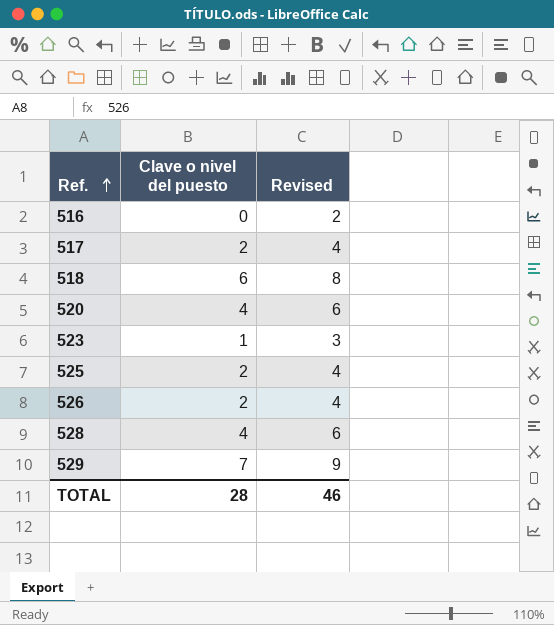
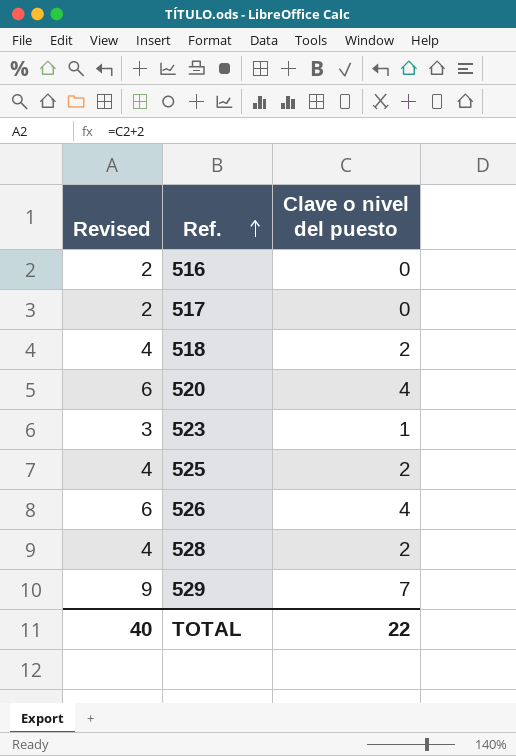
column Revised | position: 3 -> 1
517 | Revised: 4 -> 2
517 | Clave o nivel del puesto: 2 -> 0
518 | Revised: 8 -> 4
518 | Clave o nivel del puesto: 6 -> 2
526 | Revised: 4 -> 6
526 | Clave o nivel del puesto: 2 -> 4
528 | Revised: 6 -> 4
528 | Clave o nivel del puesto: 4 -> 2
TOTAL | Revised: 46 -> 40
TOTAL | Clave o nivel del puesto: 28 -> 22

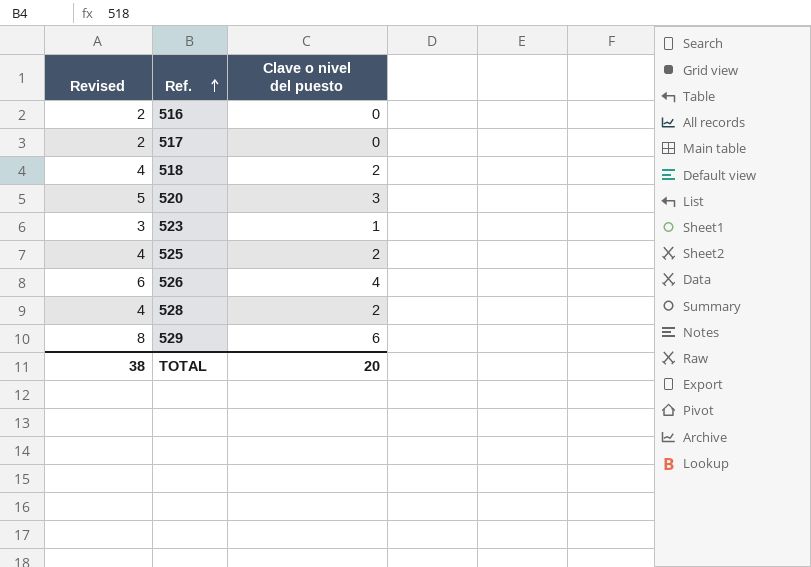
520 | Revised: 6 -> 5
520 | Clave o nivel del puesto: 4 -> 3
529 | Revised: 9 -> 8
529 | Clave o nivel del puesto: 7 -> 6
TOTAL | Revised: 40 -> 38
TOTAL | Clave o nivel del puesto: 22 -> 20

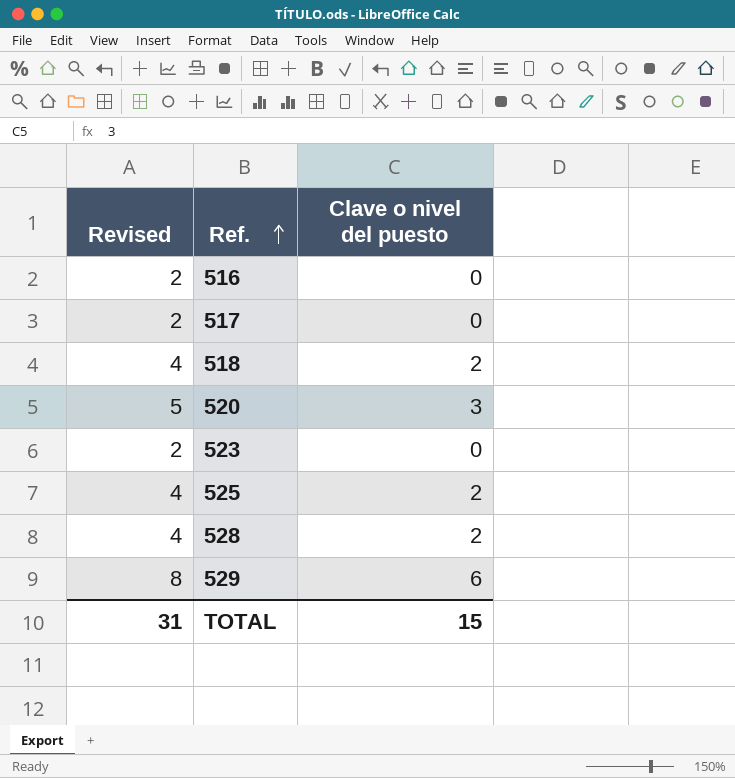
row 526: 6 | 4 -> none
523 | Revised: 3 -> 2
523 | Clave o nivel del puesto: 1 -> 0
TOTAL | Revised: 38 -> 31
TOTAL | Clave o nivel del puesto: 20 -> 15

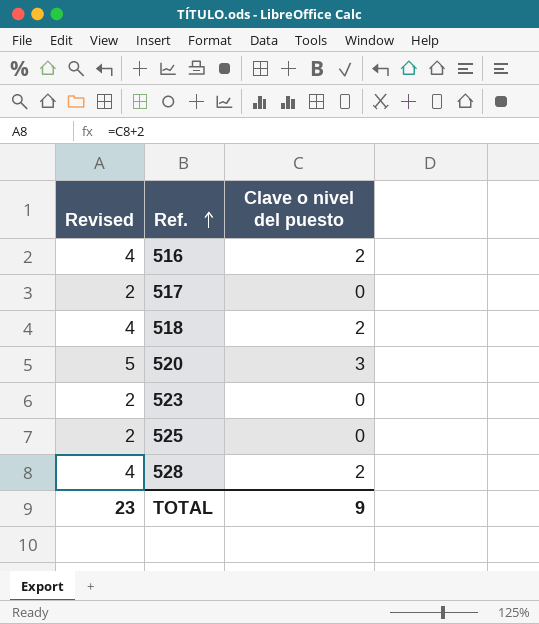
row 529: 8 | 6 -> none
516 | Revised: 2 -> 4
516 | Clave o nivel del puesto: 0 -> 2
525 | Revised: 4 -> 2
525 | Clave o nivel del puesto: 2 -> 0
TOTAL | Revised: 31 -> 23
TOTAL | Clave o nivel del puesto: 15 -> 9

